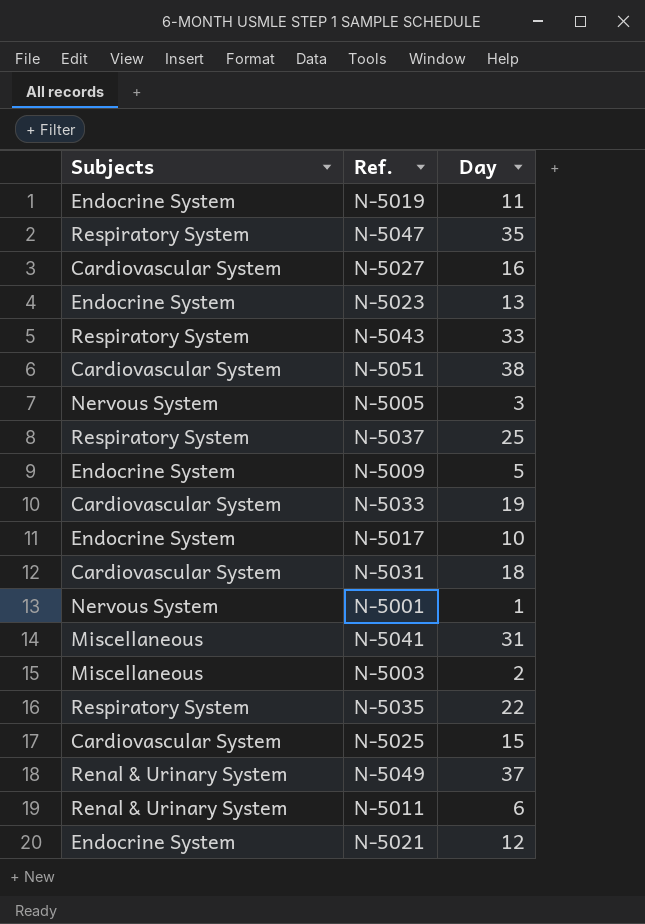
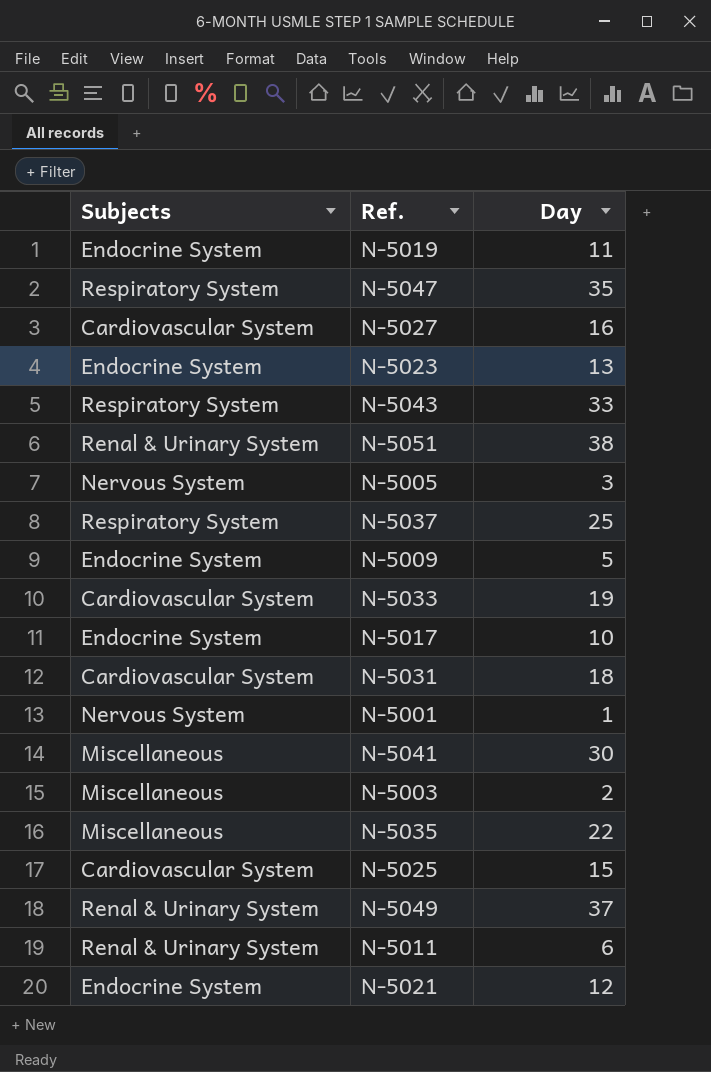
N-5051 | Subjects: Cardiovascular System -> Renal & Urinary System
N-5041 | Day: 31 -> 30
N-5035 | Subjects: Respiratory System -> Miscellaneous

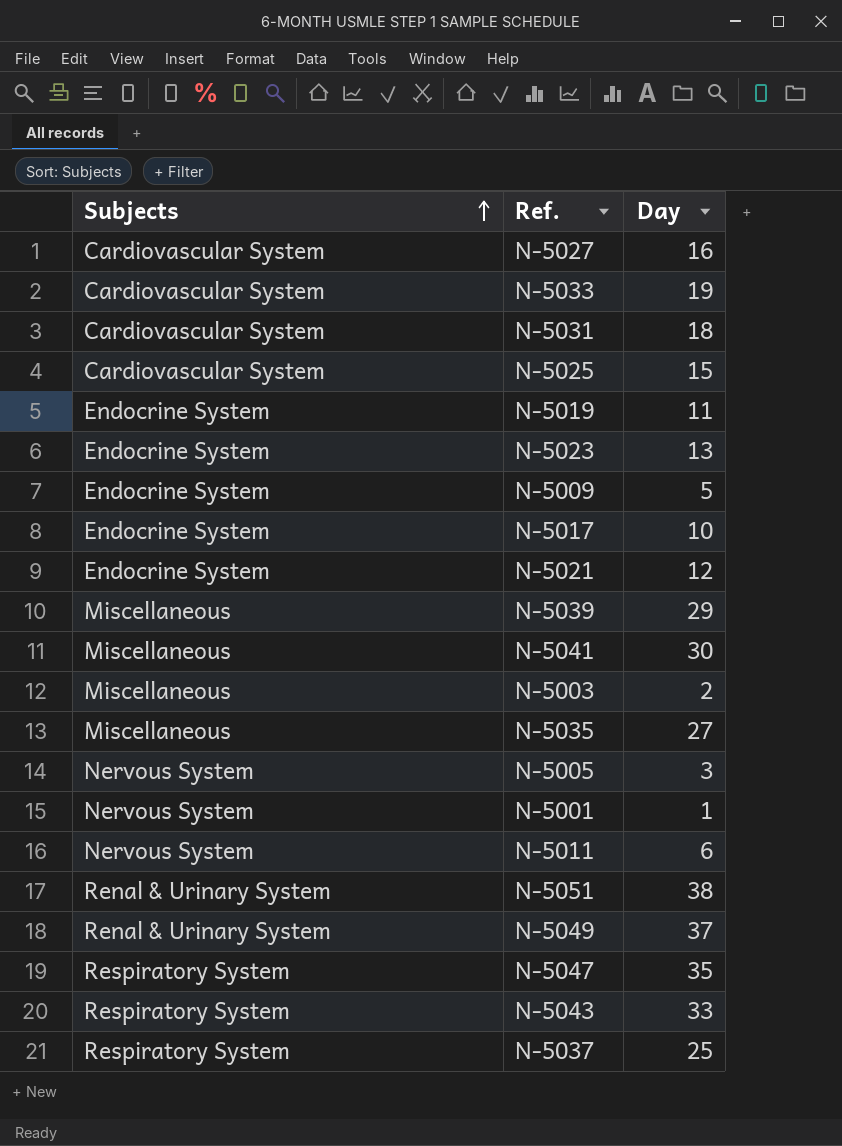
row order: none -> Subjects ascending
row N-5039: none -> Miscellaneous | 29
N-5035 | Day: 22 -> 27
N-5011 | Subjects: Renal & Urinary System -> Nervous System

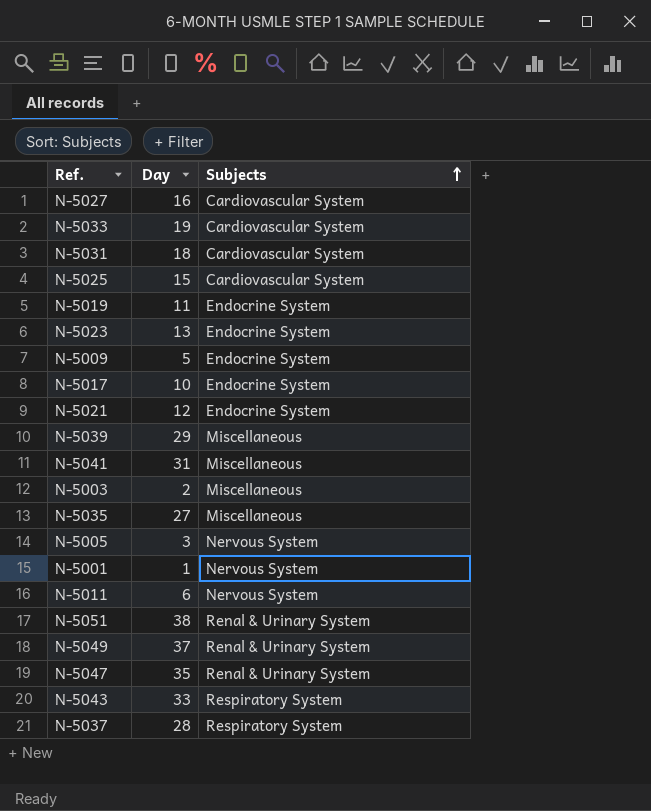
column Subjects | position: 1 -> 3
N-5041 | Day: 30 -> 31
N-5047 | Subjects: Respiratory System -> Renal & Urinary System
N-5037 | Day: 25 -> 28

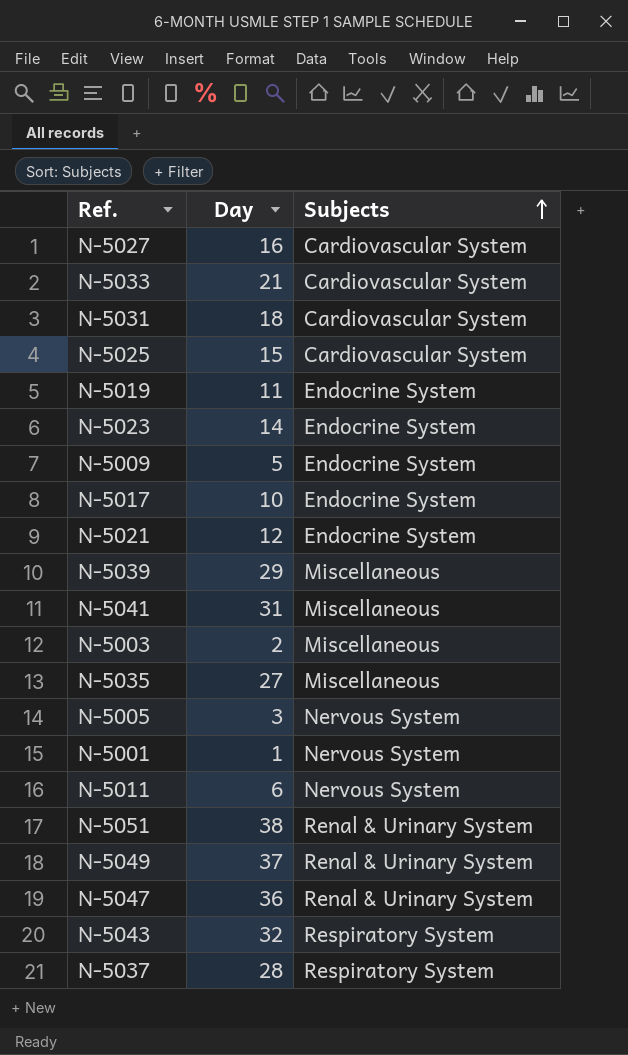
N-5033 | Day: 19 -> 21
N-5023 | Day: 13 -> 14
N-5047 | Day: 35 -> 36
N-5043 | Day: 33 -> 32

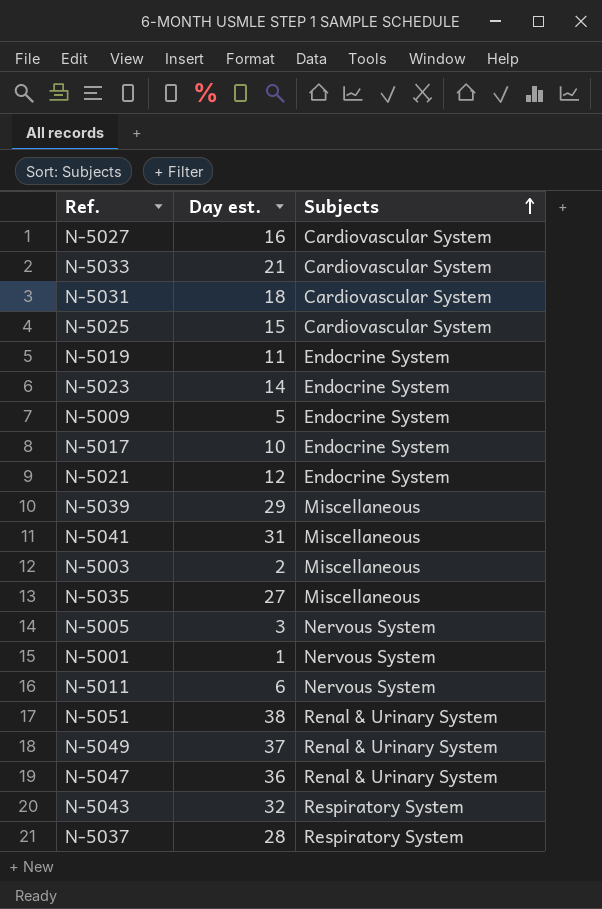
column name: Day -> Day est.

